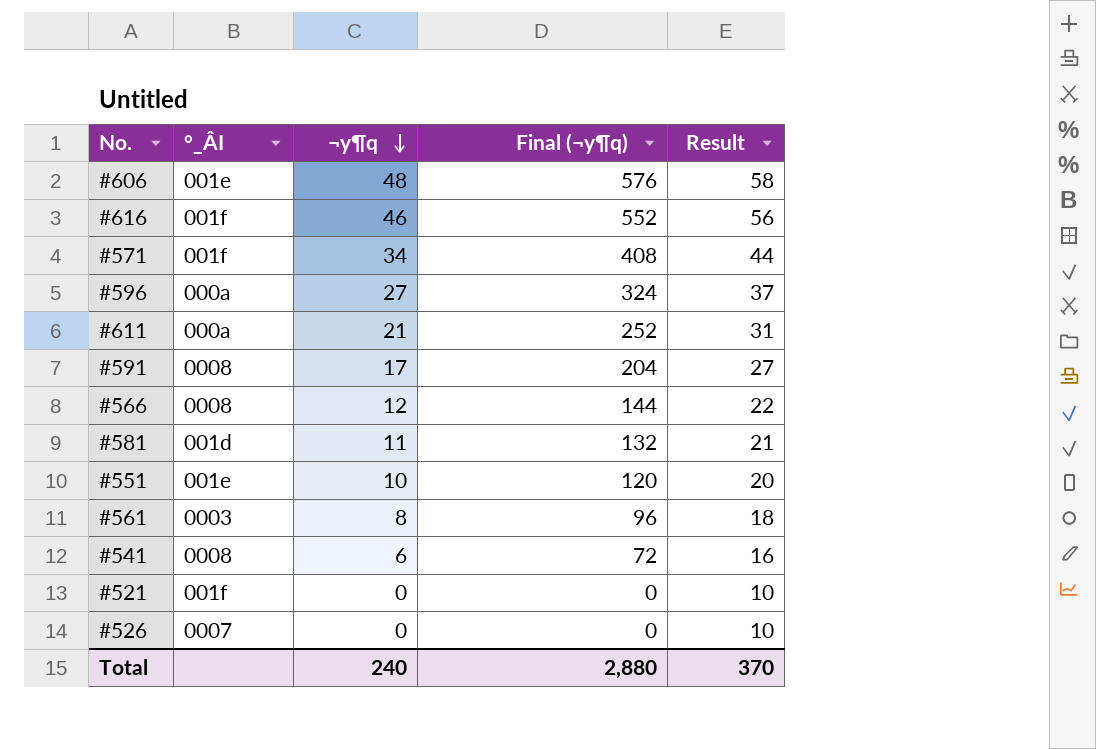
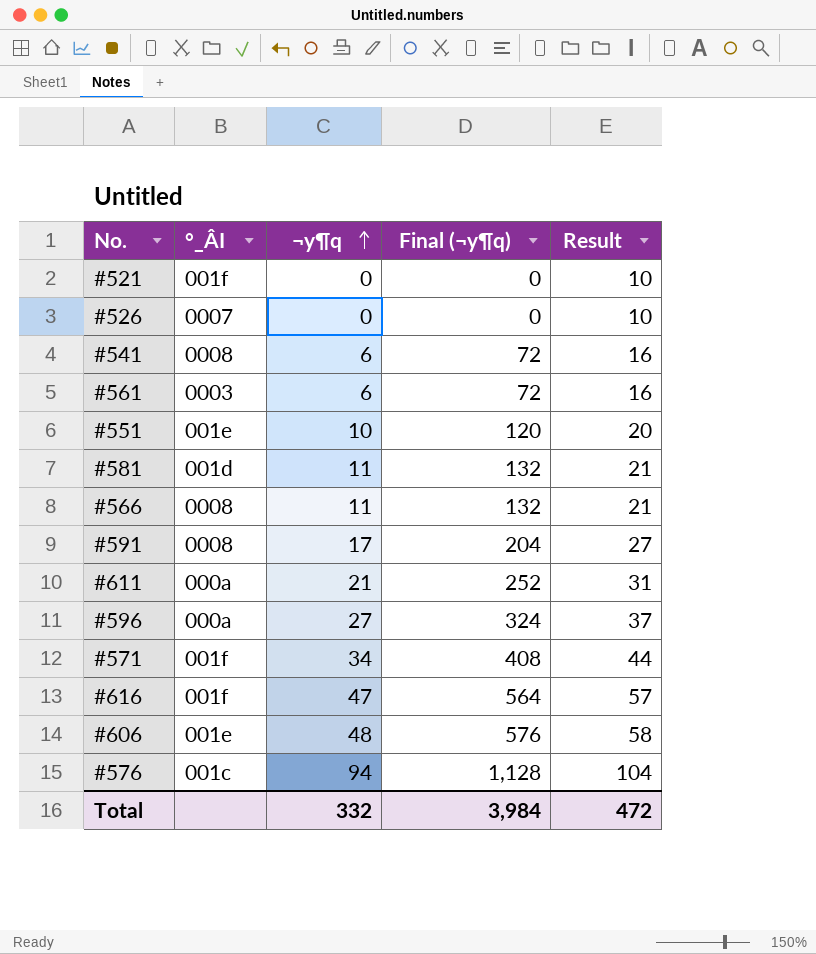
row order: ¬y¶q descending -> ¬y¶q ascending
#561 | ¬y¶q: 8 -> 6
#561 | Final (¬y¶q): 96 -> 72
#561 | Result: 18 -> 16
#566 | ¬y¶q: 12 -> 11
#566 | Final (¬y¶q): 144 -> 132
#566 | Result: 22 -> 21
#616 | ¬y¶q: 46 -> 47
#616 | Final (¬y¶q): 552 -> 564
#616 | Result: 56 -> 57
row #576: none -> 001c | 94 | 1,128 | 104
Total | ¬y¶q: 240 -> 332
Total | Final (¬y¶q): 2,880 -> 3,984
Total | Result: 370 -> 472

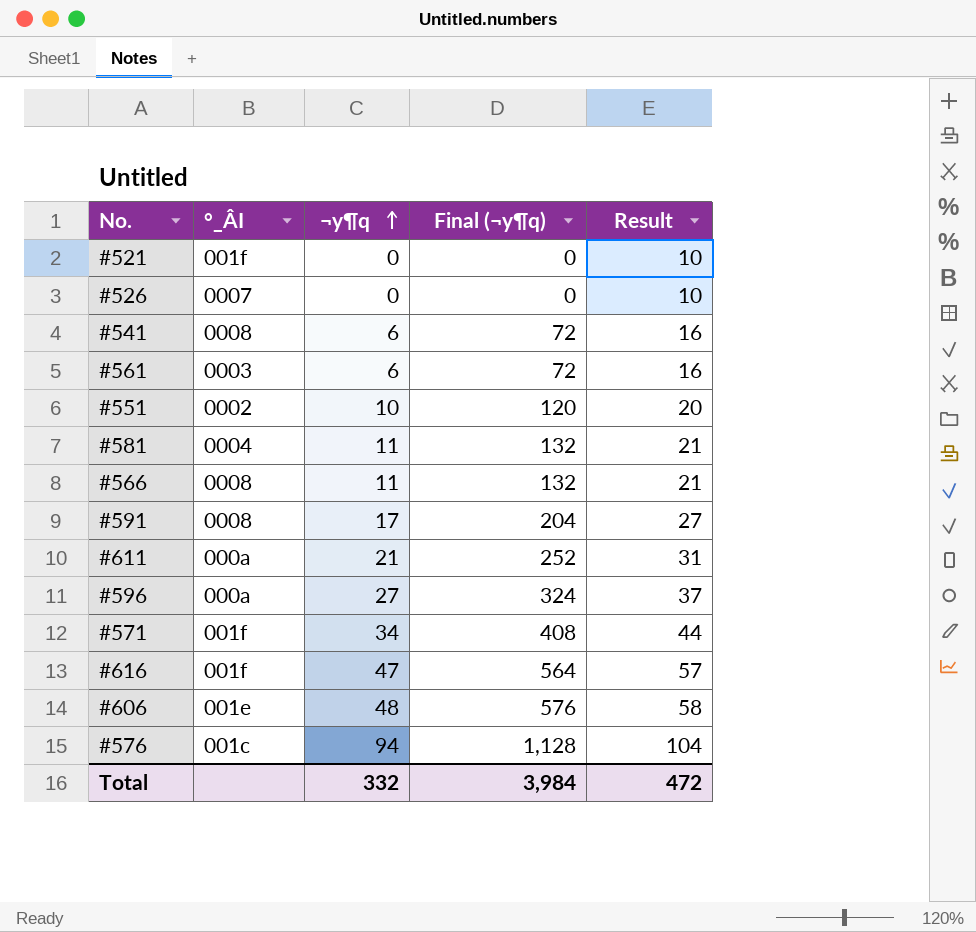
#551 | °_ÂI: 001e -> 0002
#581 | °_ÂI: 001d -> 0004

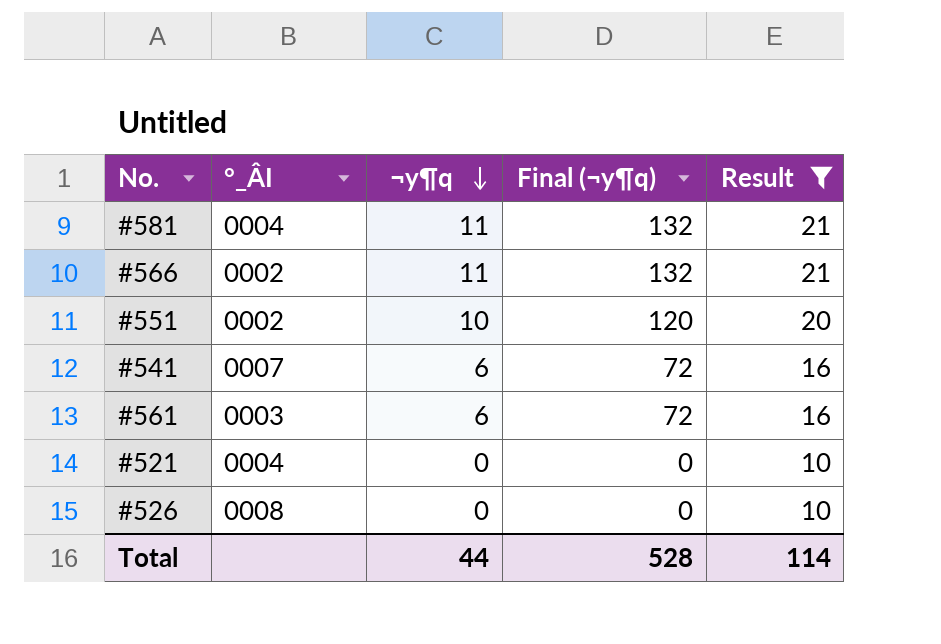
filter: none -> Result <= 21
row order: ¬y¶q ascending -> ¬y¶q descending
#566 | °_ÂI: 0008 -> 0002
#541 | °_ÂI: 0008 -> 0007
#521 | °_ÂI: 001f -> 0004
#526 | °_ÂI: 0007 -> 0008
Total | ¬y¶q: 332 -> 44
Total | Final (¬y¶q): 3,984 -> 528
Total | Result: 472 -> 114

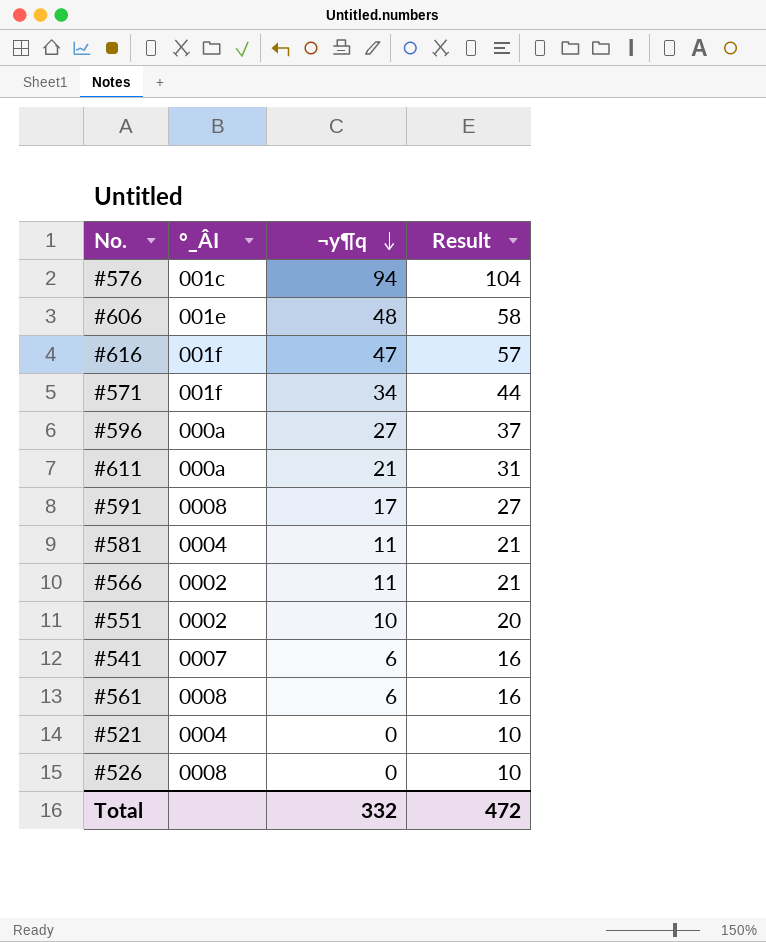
filter: Result <= 21 -> none
column Final (¬y¶q) | formula: [¬y¶q] * 12 -> none
#561 | °_ÂI: 0003 -> 0008
Total | ¬y¶q: 44 -> 332
Total | Result: 114 -> 472

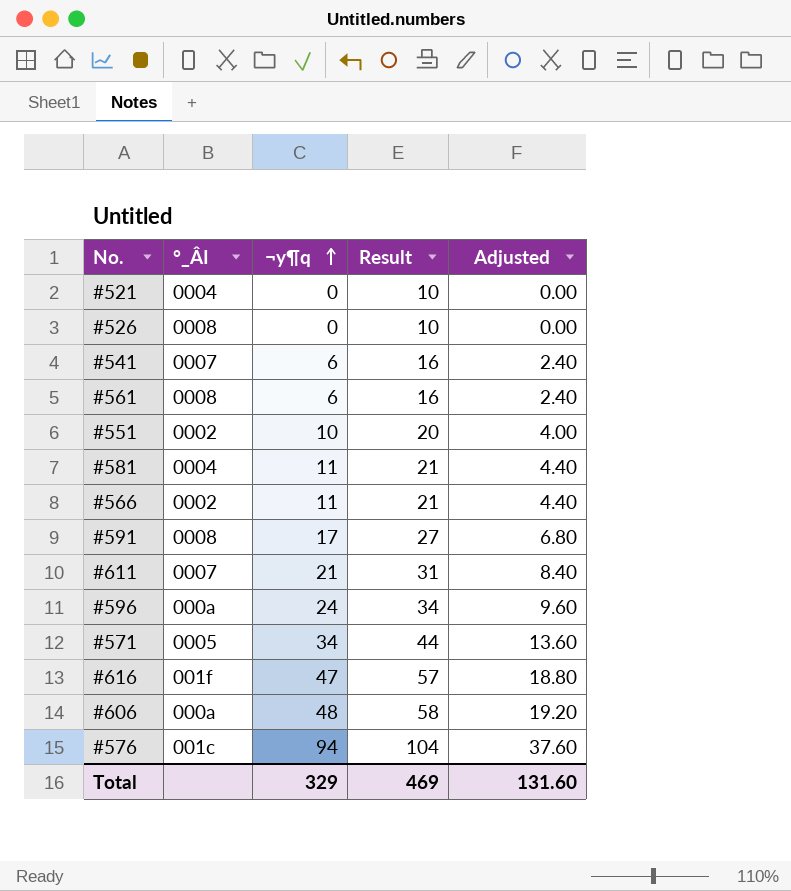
row order: ¬y¶q descending -> ¬y¶q ascending
column Adjusted | formula: none -> [¬y¶q] * 0.4
#611 | °_ÂI: 000a -> 0007
#596 | ¬y¶q: 27 -> 24
#596 | Result: 37 -> 34
#571 | °_ÂI: 001f -> 0005
#606 | °_ÂI: 001e -> 000a
Total | ¬y¶q: 332 -> 329
Total | Result: 472 -> 469

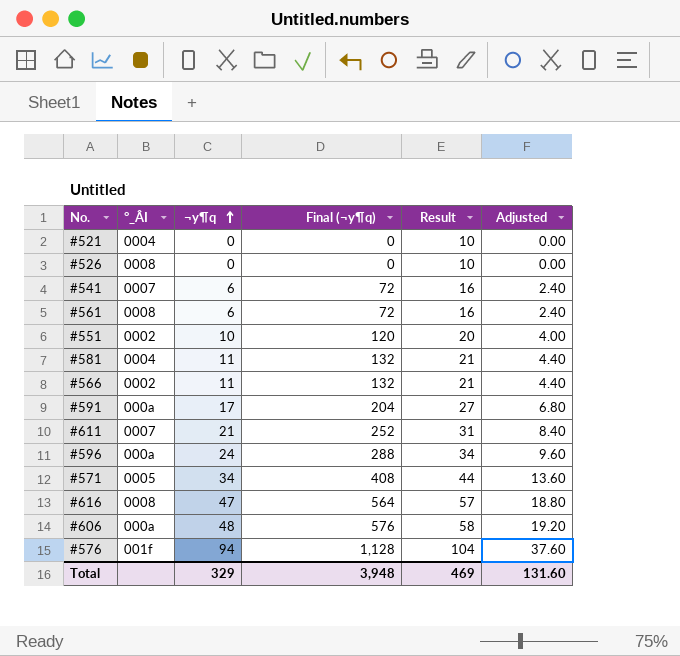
column Final (¬y¶q) | formula: none -> [¬y¶q] * 12
#591 | °_ÂI: 0008 -> 000a
#616 | °_ÂI: 001f -> 0008
#576 | °_ÂI: 001c -> 001f

